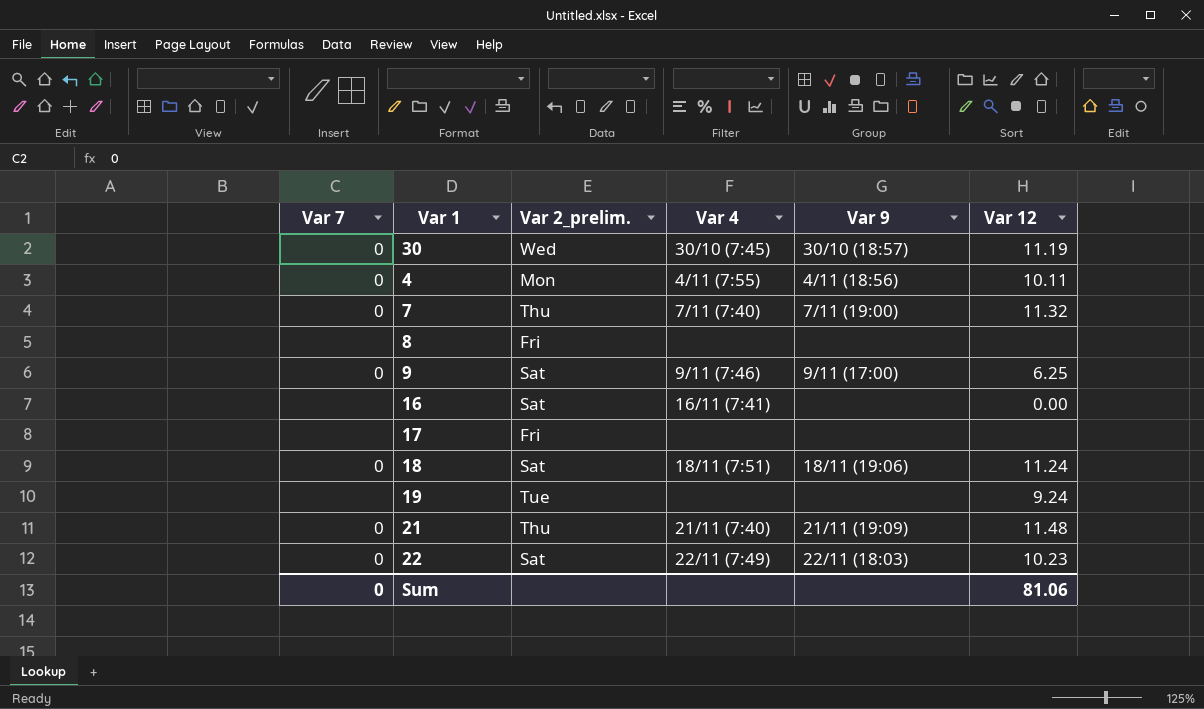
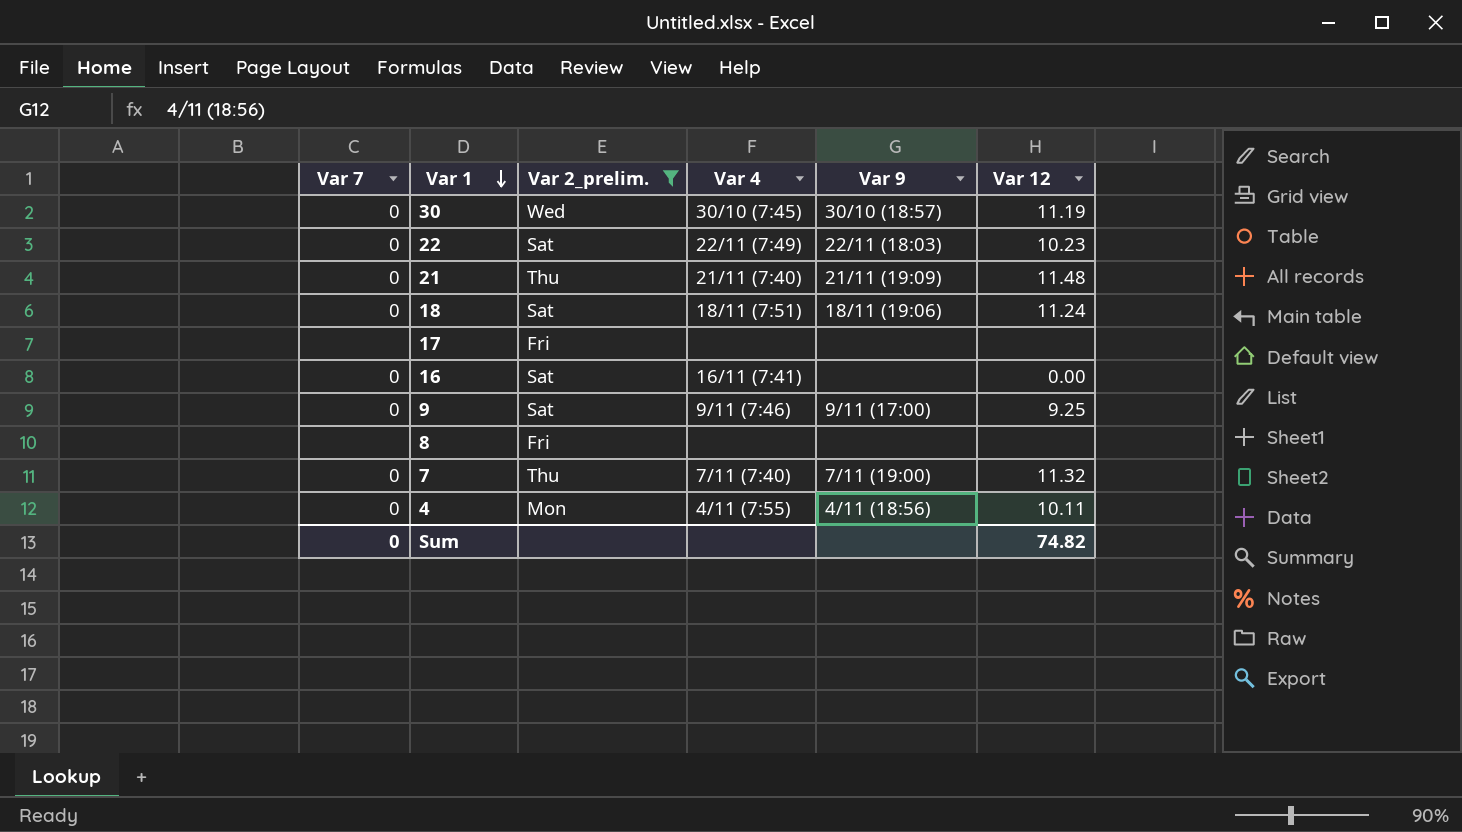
filter: none -> Var 2_prelim. != Tue
row order: none -> Var 1 descending
16 | Var 7: none -> 0
9 | Var 12: 6.25 -> 9.25
Sum | Var 12: 81.06 -> 74.82

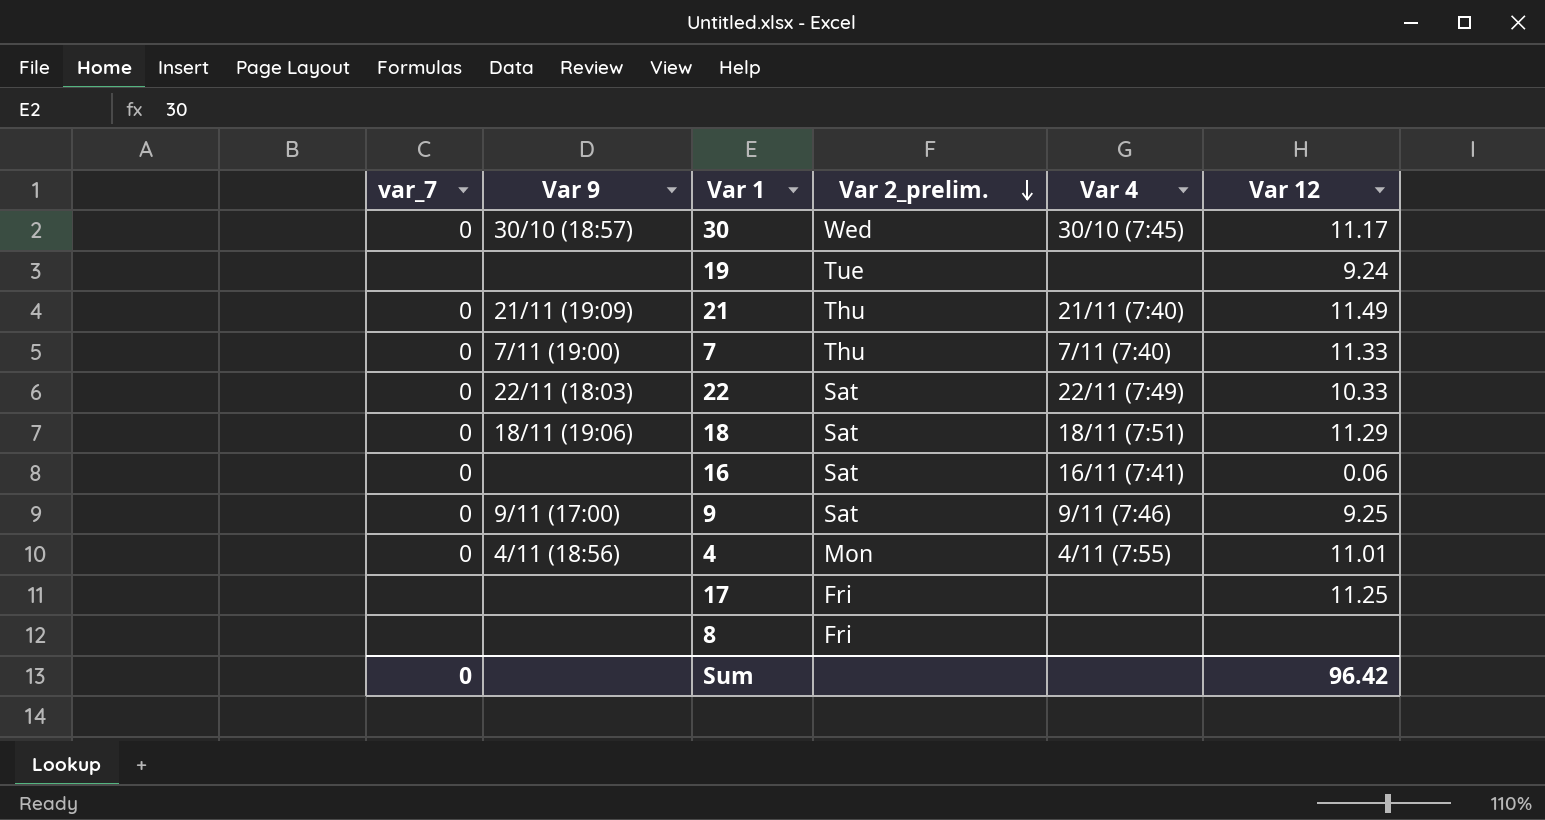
filter: Var 2_prelim. != Tue -> none
row order: Var 1 descending -> Var 2_prelim. descending
column name: Var 7 -> var_7
column Var 9 | position: 5 -> 2
30 | Var 12: 11.19 -> 11.17
21 | Var 12: 11.48 -> 11.49
7 | Var 12: 11.32 -> 11.33
22 | Var 12: 10.23 -> 10.33
18 | Var 12: 11.24 -> 11.29
16 | Var 12: 0.00 -> 0.06
4 | Var 12: 10.11 -> 11.01
17 | Var 12: none -> 11.25
Sum | Var 12: 74.82 -> 96.42

